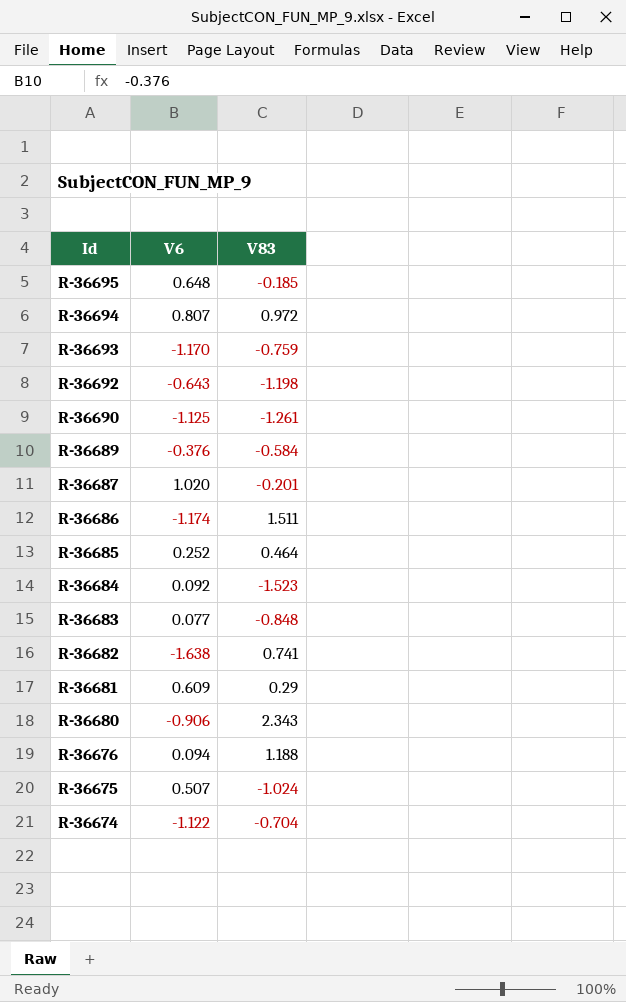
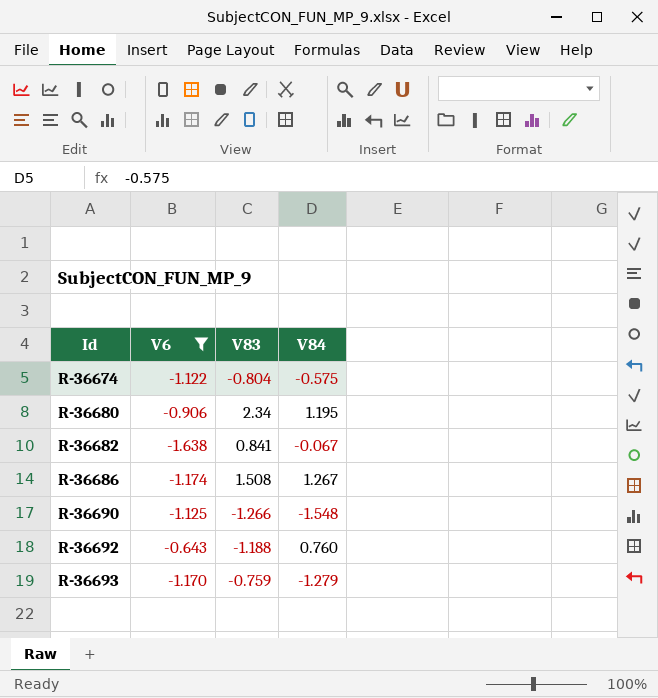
filter: none -> V6 <= -0.643
row order: Id descending -> Id ascending
column V84 | position: none -> 4
R-36674 | V83: -0.704 -> -0.804
R-36680 | V83: 2.343 -> 2.34
R-36682 | V83: 0.741 -> 0.841
R-36686 | V83: 1.511 -> 1.508
R-36690 | V83: -1.261 -> -1.266
R-36692 | V83: -1.198 -> -1.188

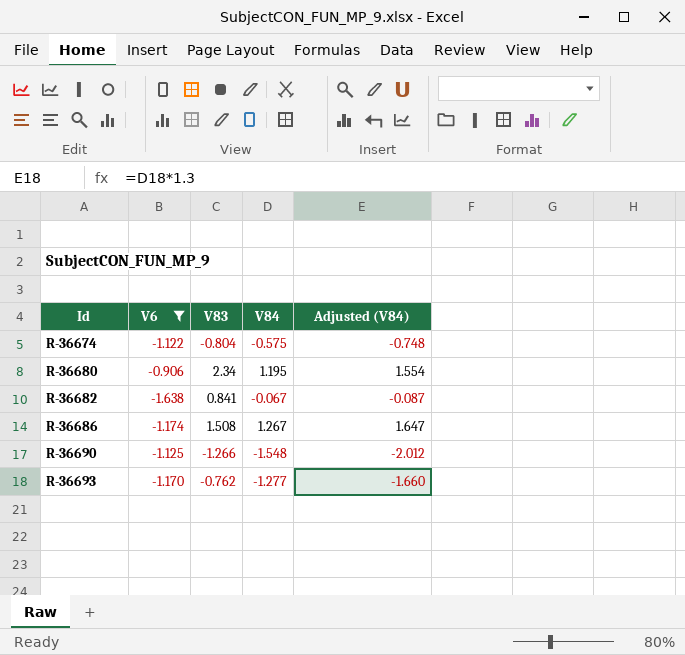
column Adjusted (V84) | formula: none -> [V84] * 1.3
row R-36692: -0.643 | -1.188 | 0.760 -> none
R-36693 | V83: -0.759 -> -0.762
R-36693 | V84: -1.279 -> -1.277

